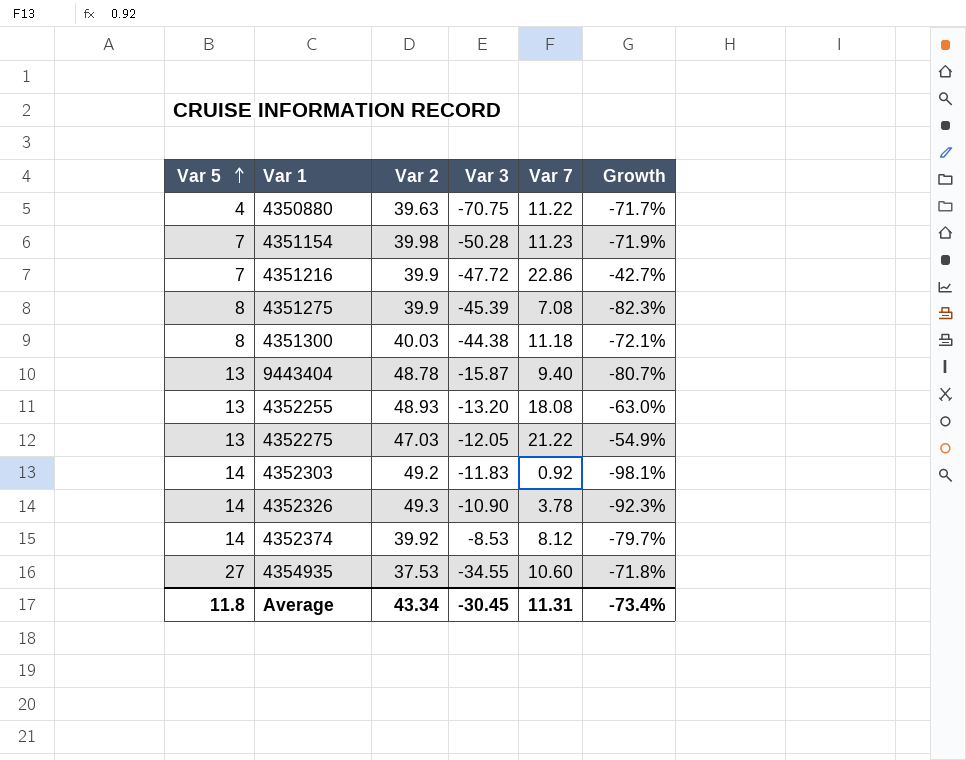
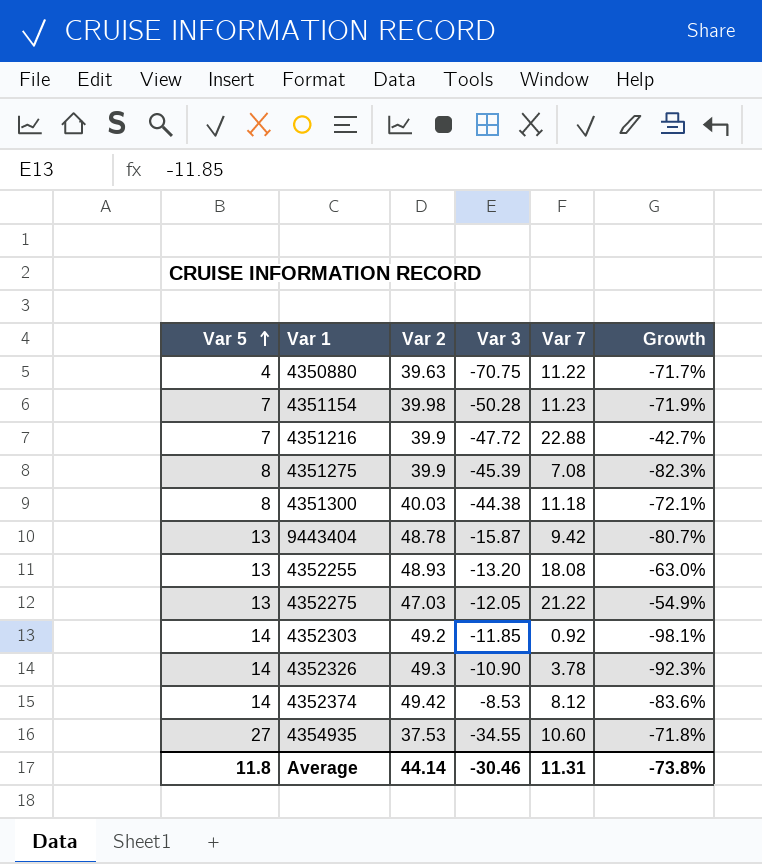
4351216 | Var 7: 22.86 -> 22.88
9443404 | Var 7: 9.40 -> 9.42
4352303 | Var 3: -11.83 -> -11.85
4352374 | Var 2: 39.92 -> 49.42
4352374 | Growth: -79.7% -> -83.6%
Average | Var 2: 43.34 -> 44.14
Average | Var 3: -30.45 -> -30.46
Average | Growth: -73.4% -> -73.8%

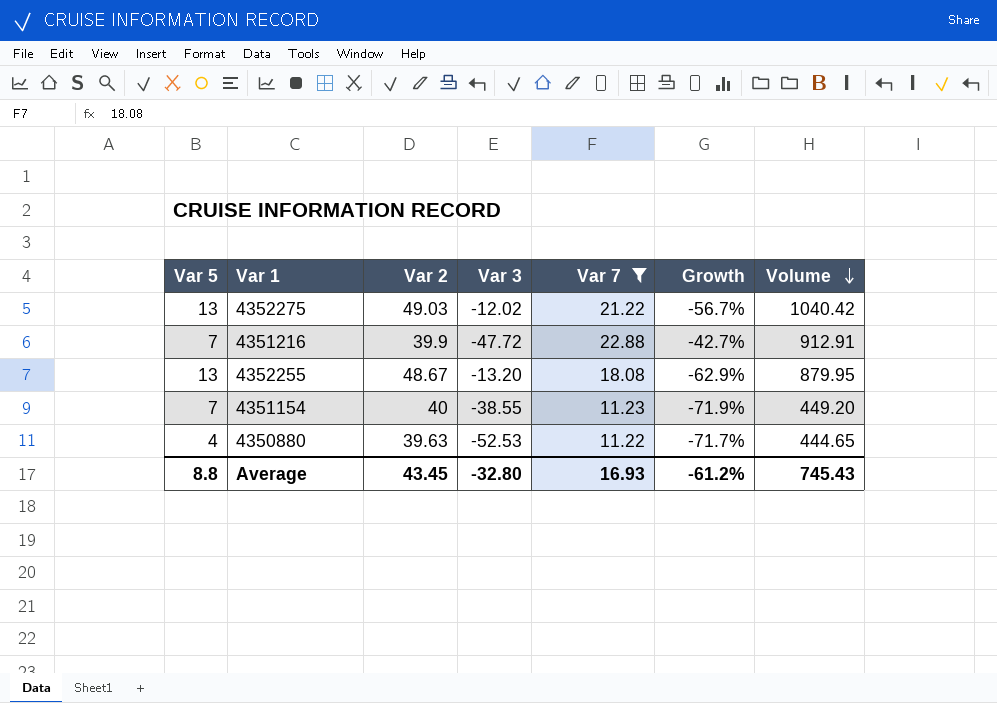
filter: none -> Var 7 >= 11.22
row order: Var 5 ascending -> Volume descending
column Volume | formula: none -> [Var 2] * [Var 7]
4352275 | Var 2: 47.03 -> 49.03
4352275 | Var 3: -12.05 -> -12.02
4352275 | Growth: -54.9% -> -56.7%
4352255 | Var 2: 48.93 -> 48.67
4352255 | Growth: -63.0% -> -62.9%
4351154 | Var 2: 39.98 -> 40
4351154 | Var 3: -50.28 -> -38.55
4350880 | Var 3: -70.75 -> -52.53
Average | Var 5: 11.8 -> 8.8
Average | Var 2: 44.14 -> 43.45
Average | Var 3: -30.46 -> -32.80
Average | Var 7: 11.31 -> 16.93
Average | Growth: -73.8% -> -61.2%

